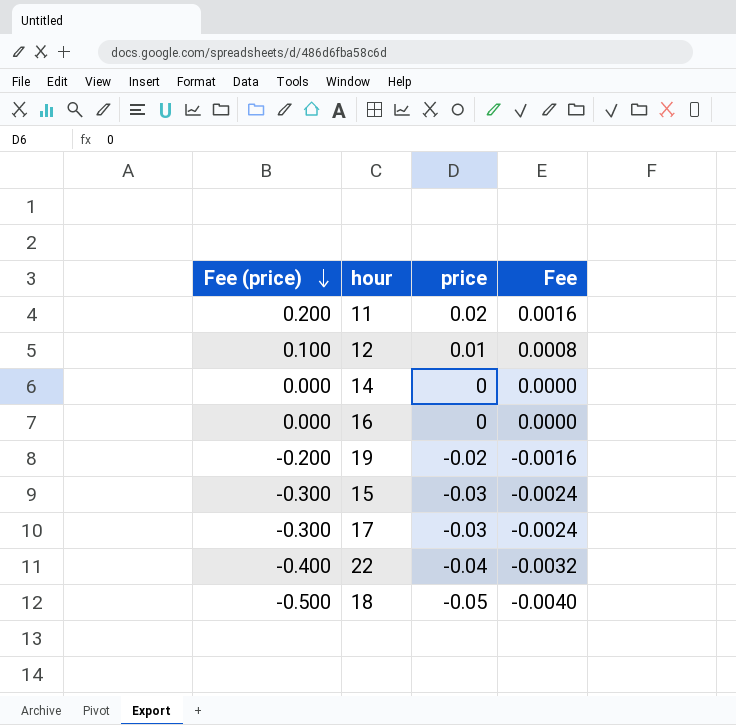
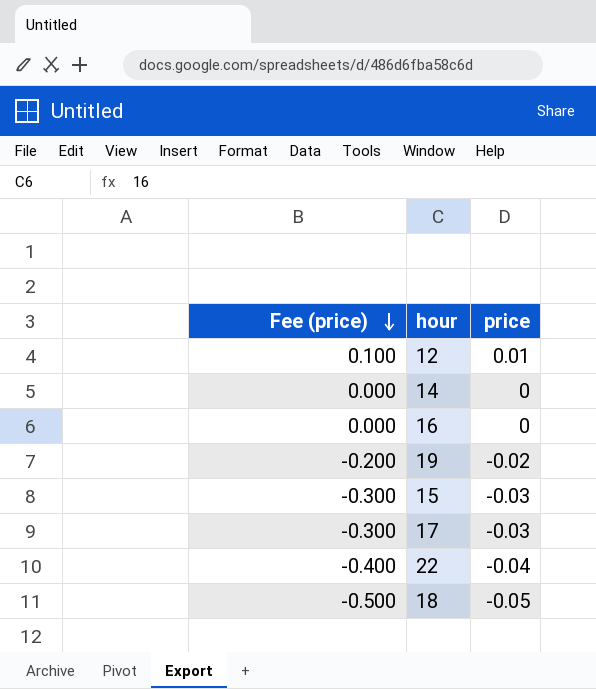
column Fee | formula: [price] * 0.08 -> none
row 11: 0.200 | 0.02 | 0.0016 -> none

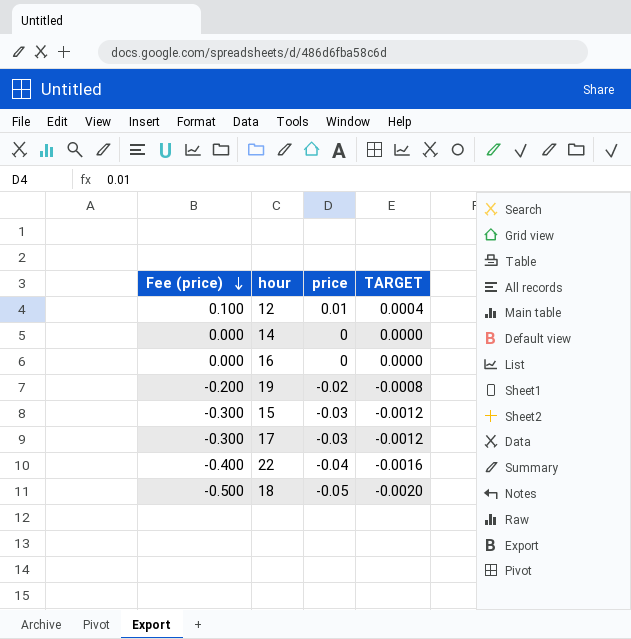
column TARGET | formula: none -> [price] * 0.04

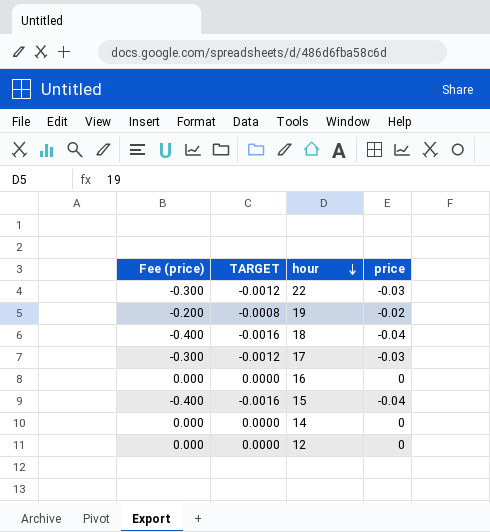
row order: Fee (price) descending -> hour descending
column TARGET | position: 4 -> 2
22 | Fee (price): -0.400 -> -0.300
22 | TARGET: -0.0016 -> -0.0012
22 | price: -0.04 -> -0.03
18 | Fee (price): -0.500 -> -0.400
18 | TARGET: -0.0020 -> -0.0016
18 | price: -0.05 -> -0.04
15 | Fee (price): -0.300 -> -0.400
15 | TARGET: -0.0012 -> -0.0016
15 | price: -0.03 -> -0.04
12 | Fee (price): 0.100 -> 0.000
12 | TARGET: 0.0004 -> 0.0000
12 | price: 0.01 -> 0

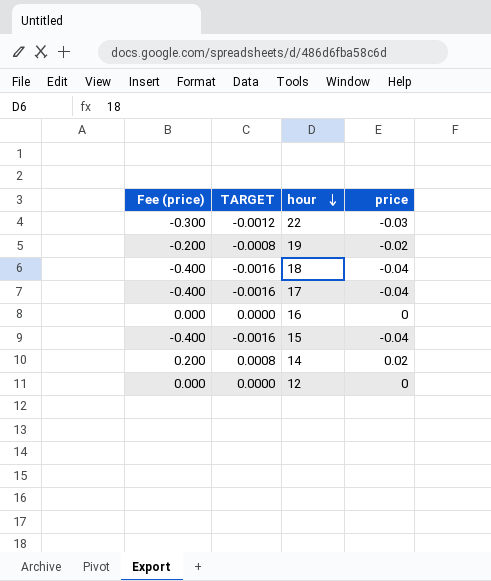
17 | Fee (price): -0.300 -> -0.400
17 | TARGET: -0.0012 -> -0.0016
17 | price: -0.03 -> -0.04
14 | Fee (price): 0.000 -> 0.200
14 | TARGET: 0.0000 -> 0.0008
14 | price: 0 -> 0.02

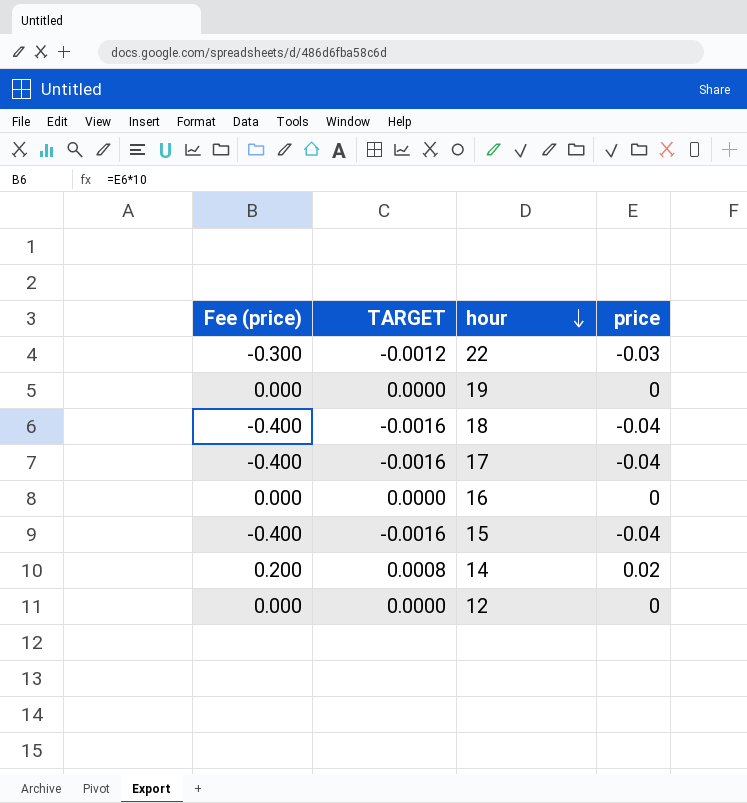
19 | Fee (price): -0.200 -> 0.000
19 | TARGET: -0.0008 -> 0.0000
19 | price: -0.02 -> 0

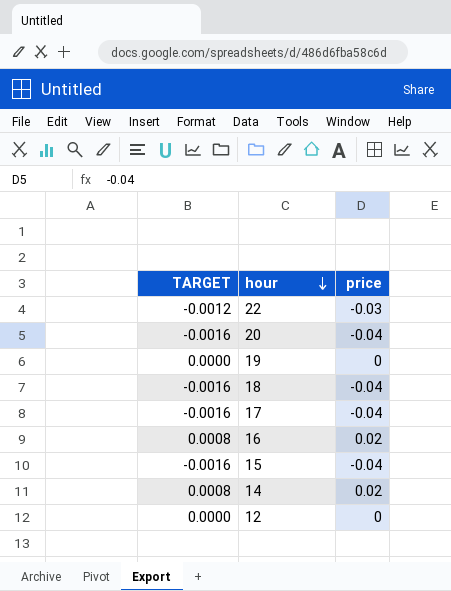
column Fee (price) | formula: [price] * 10 -> none
row 20: none -> -0.0016 | -0.04
16 | TARGET: 0.0000 -> 0.0008
16 | price: 0 -> 0.02

